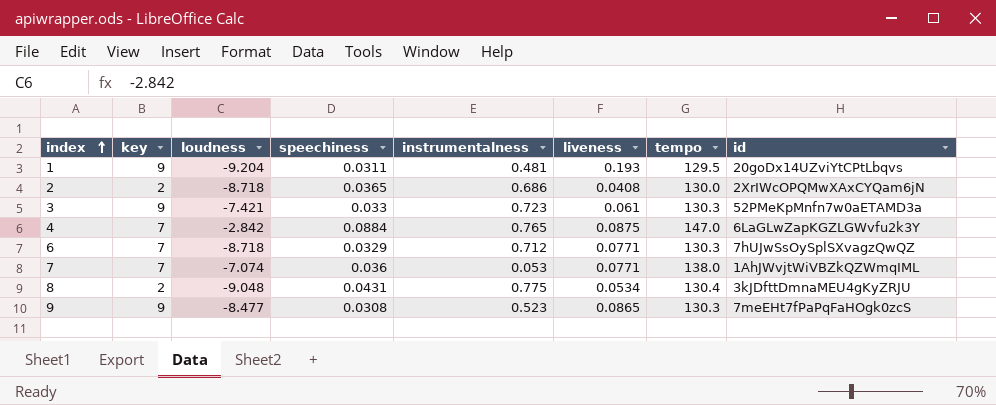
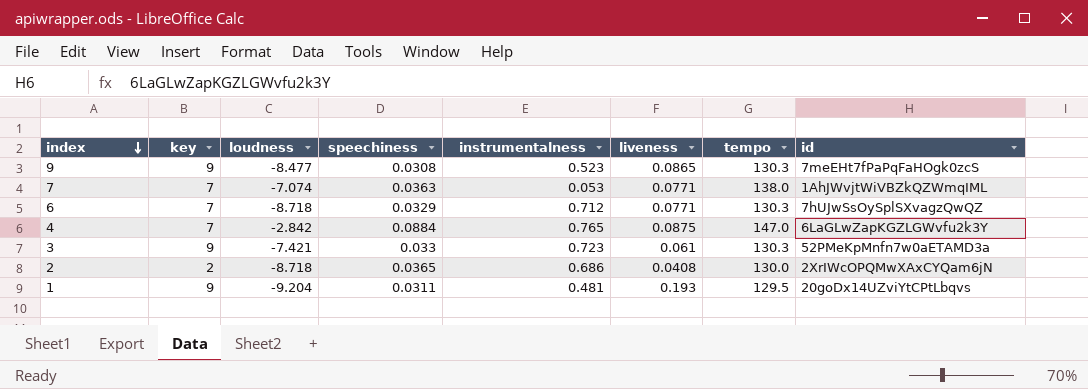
row order: index ascending -> index descending
row 8: 2 | -9.048 | 0.0431 | 0.775 | 0.0534 | 130.4 | 3kJDfttDmnaMEU4gKyZRJU -> none
7 | speechiness: 0.036 -> 0.0363

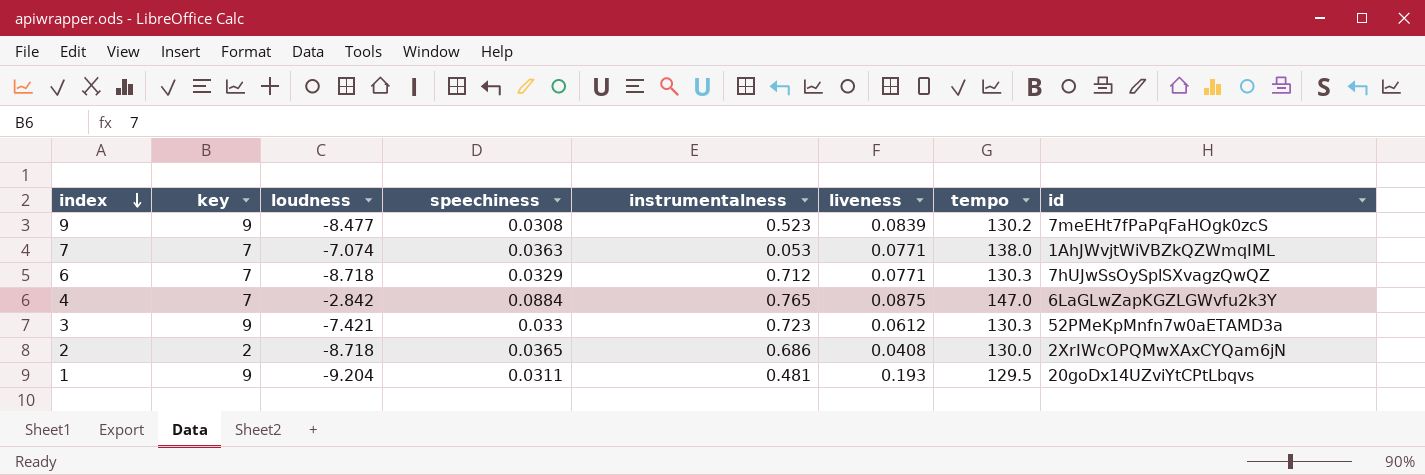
9 | liveness: 0.0865 -> 0.0839
9 | tempo: 130.3 -> 130.2
3 | liveness: 0.061 -> 0.0612

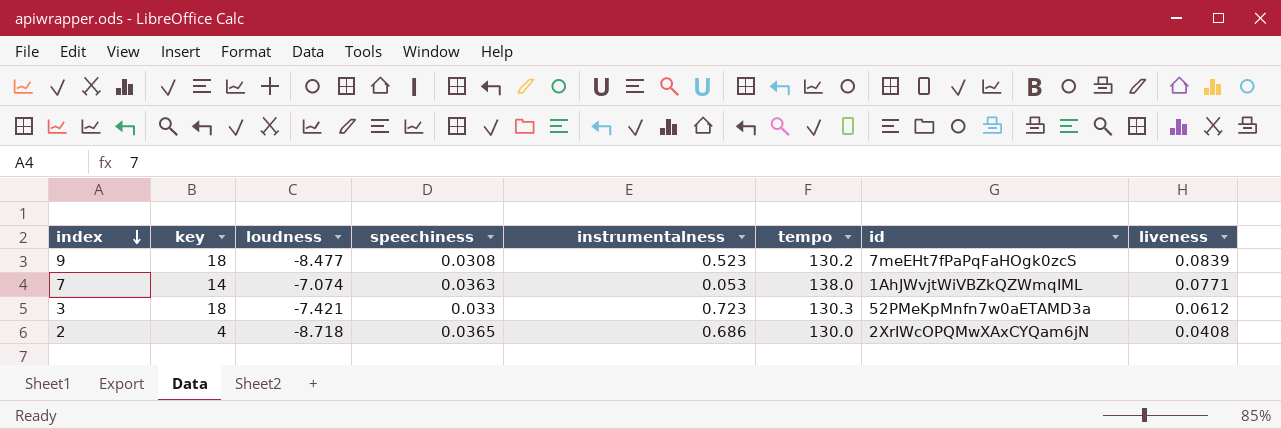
column liveness | position: 6 -> 8
row 6: 7 | -8.718 | 0.0329 | 0.712 | 0.0771 | 130.3 | 7hUJwSsOySplSXvagzQwQZ -> none
row 4: 7 | -2.842 | 0.0884 | 0.765 | 0.0875 | 147.0 | 6LaGLwZapKGZLGWvfu2k3Y -> none
row 1: 9 | -9.204 | 0.0311 | 0.481 | 0.193 | 129.5 | 20goDx14UZviYtCPtLbqvs -> none
9 | key: 9 -> 18
7 | key: 7 -> 14
3 | key: 9 -> 18
2 | key: 2 -> 4

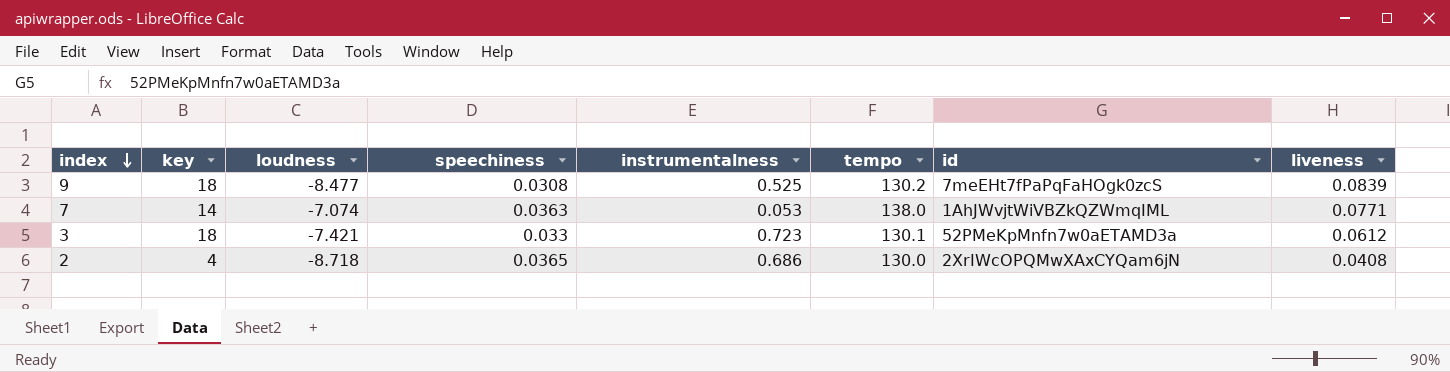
9 | instrumentalness: 0.523 -> 0.525
3 | tempo: 130.3 -> 130.1

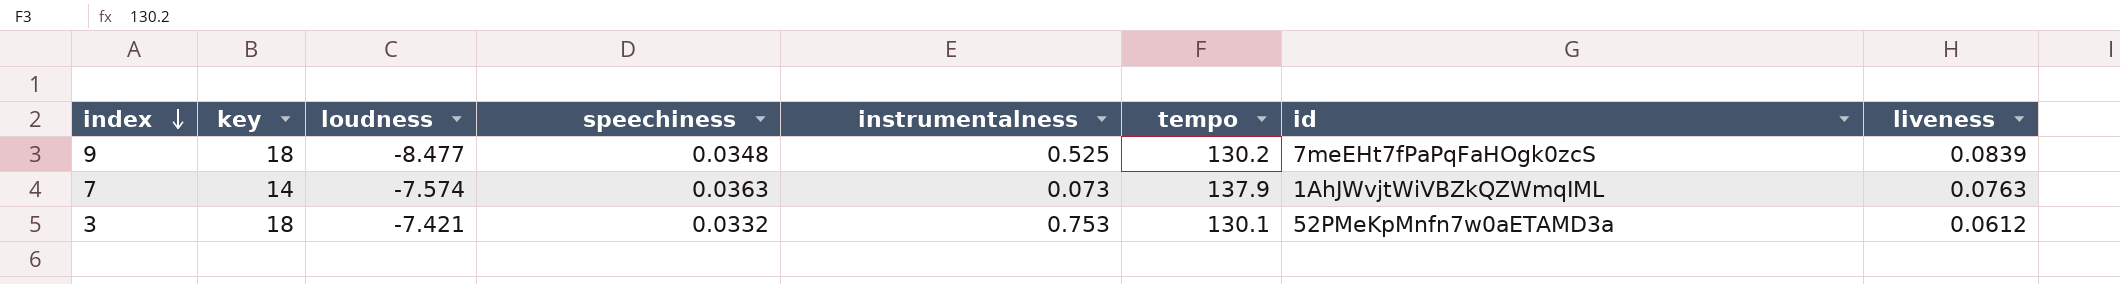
row 2: 4 | -8.718 | 0.0365 | 0.686 | 130.0 | 2XrIWcOPQMwXAxCYQam6jN | 0.0408 -> none
9 | speechiness: 0.0308 -> 0.0348
7 | loudness: -7.074 -> -7.574
7 | instrumentalness: 0.053 -> 0.073
7 | tempo: 138.0 -> 137.9
7 | liveness: 0.0771 -> 0.0763
3 | speechiness: 0.033 -> 0.0332
3 | instrumentalness: 0.723 -> 0.753

